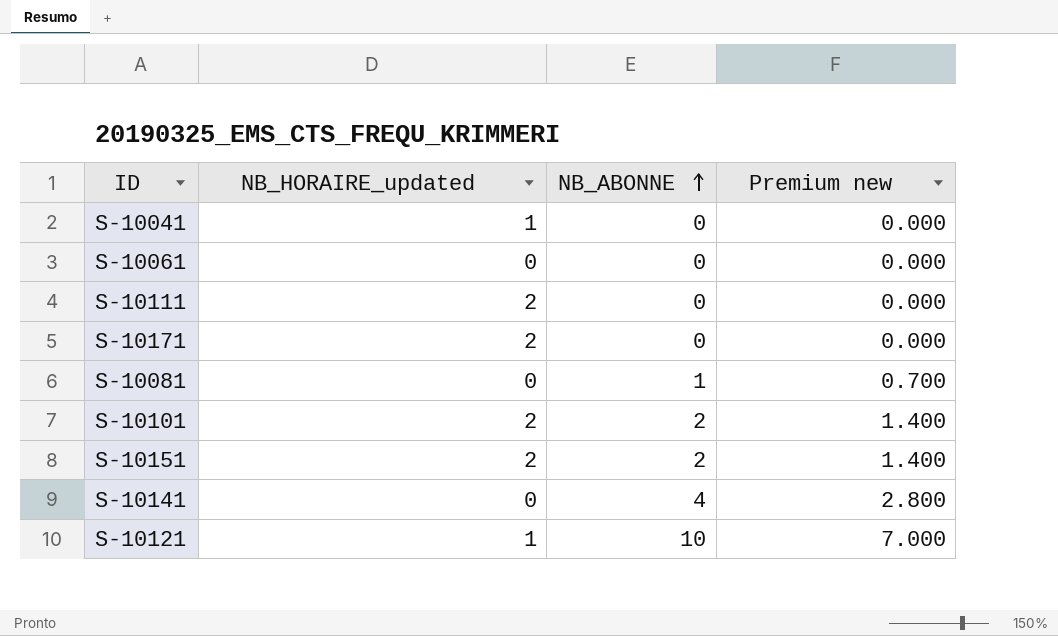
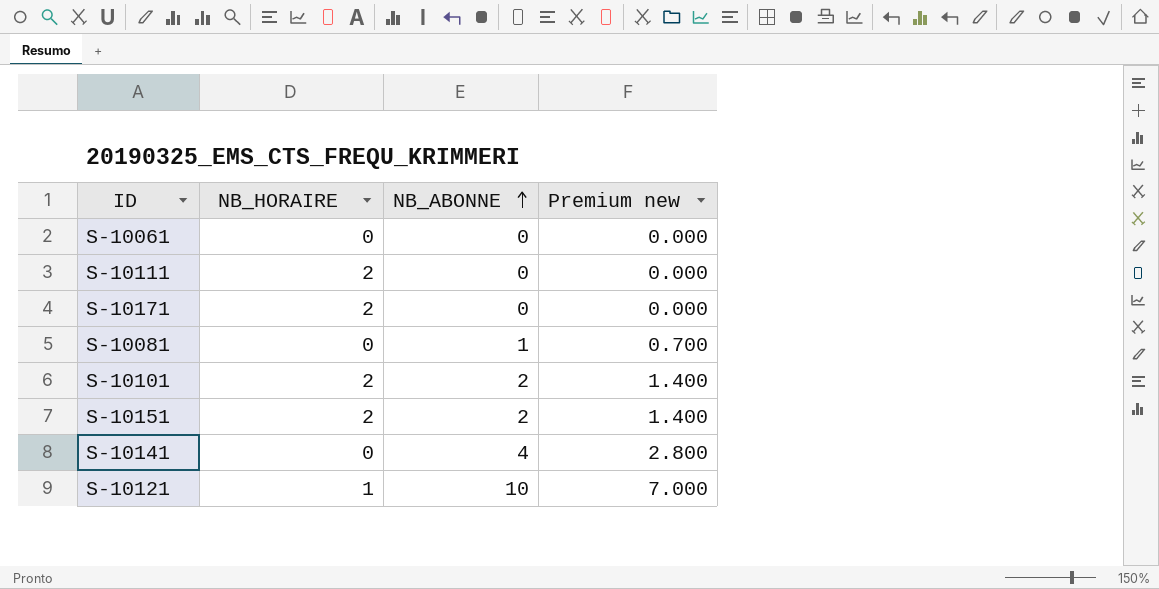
column name: NB_HORAIRE_updated -> NB_HORAIRE
row S-10041: 1 | 0 | 0.000 -> none

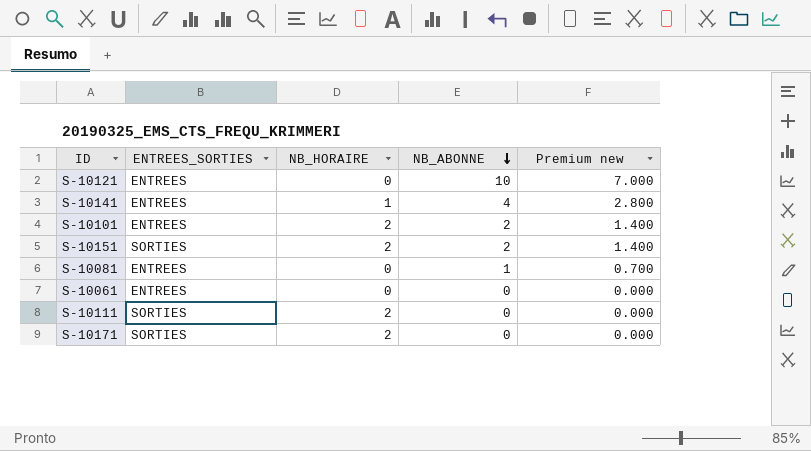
row order: NB_ABONNE ascending -> NB_ABONNE descending
column ENTREES_SORTIES | position: none -> 2
S-10121 | NB_HORAIRE: 1 -> 0
S-10141 | NB_HORAIRE: 0 -> 1

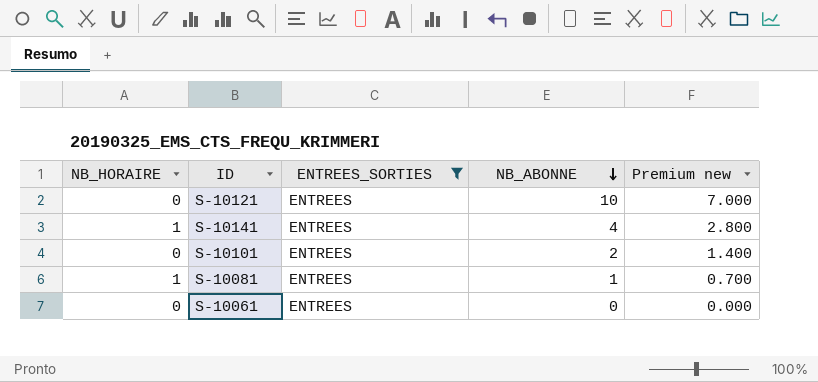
filter: none -> ENTREES_SORTIES = ENTREES
column NB_HORAIRE | position: 3 -> 1
S-10101 | NB_HORAIRE: 2 -> 0
S-10081 | NB_HORAIRE: 0 -> 1

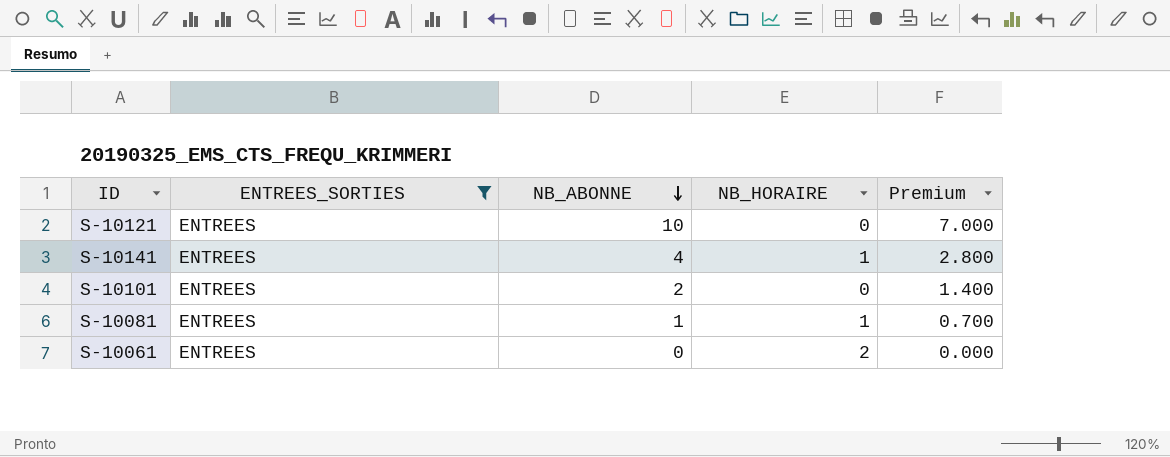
column NB_HORAIRE | position: 1 -> 4
column name: Premium new -> Premium
S-10061 | NB_HORAIRE: 0 -> 2

